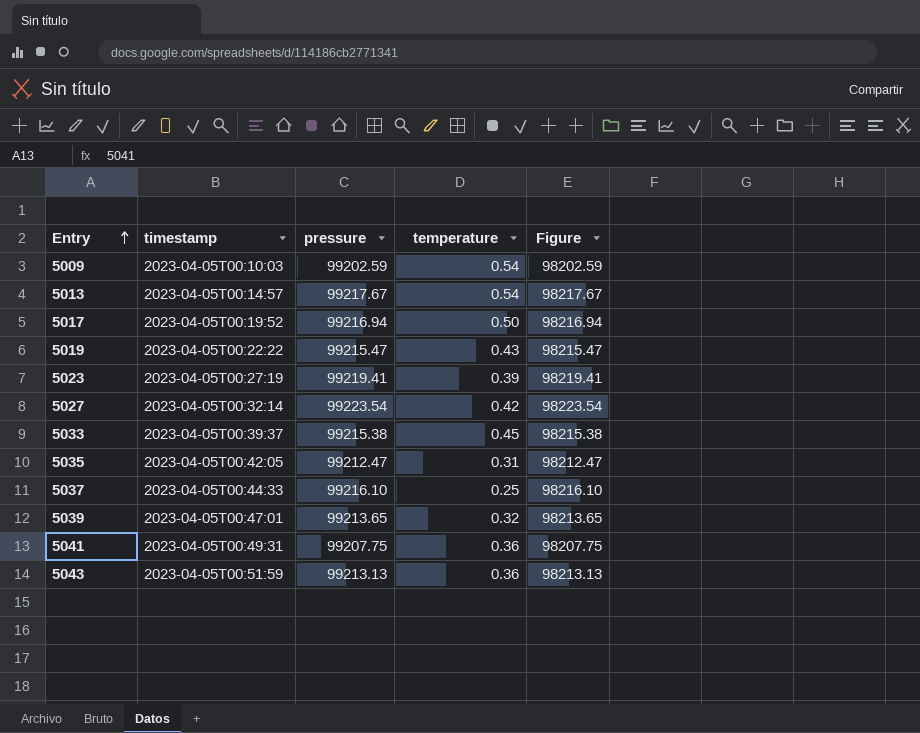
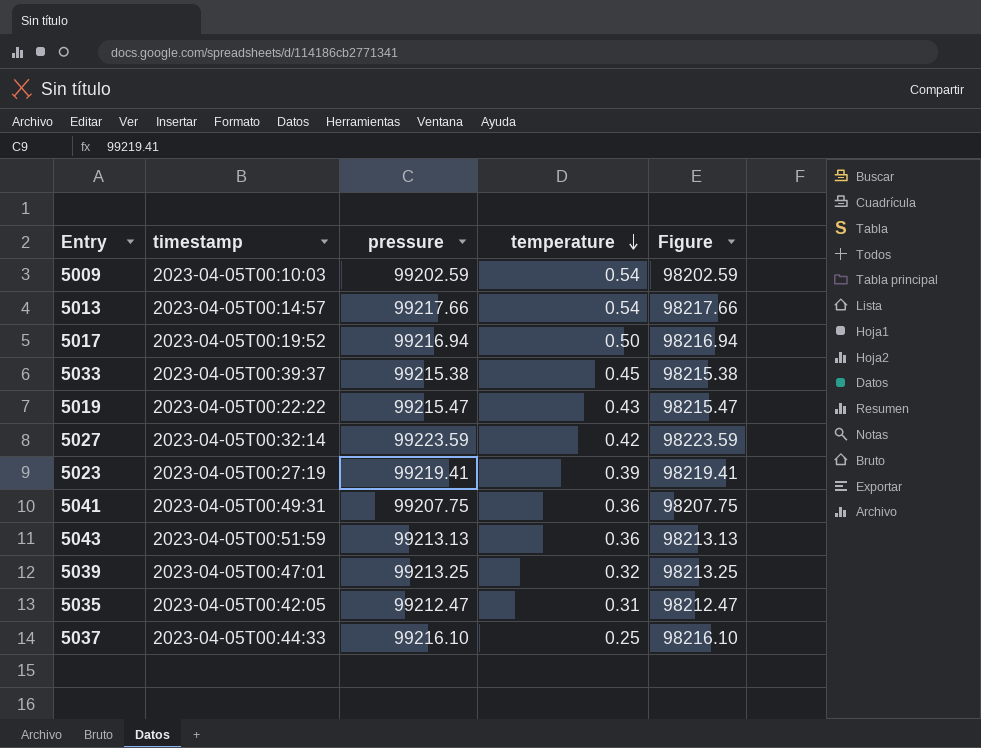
row order: Entry ascending -> temperature descending
5013 | pressure: 99217.67 -> 99217.66
5013 | Figure: 98217.67 -> 98217.66
5027 | pressure: 99223.54 -> 99223.59
5027 | Figure: 98223.54 -> 98223.59
5039 | pressure: 99213.65 -> 99213.25
5039 | Figure: 98213.65 -> 98213.25

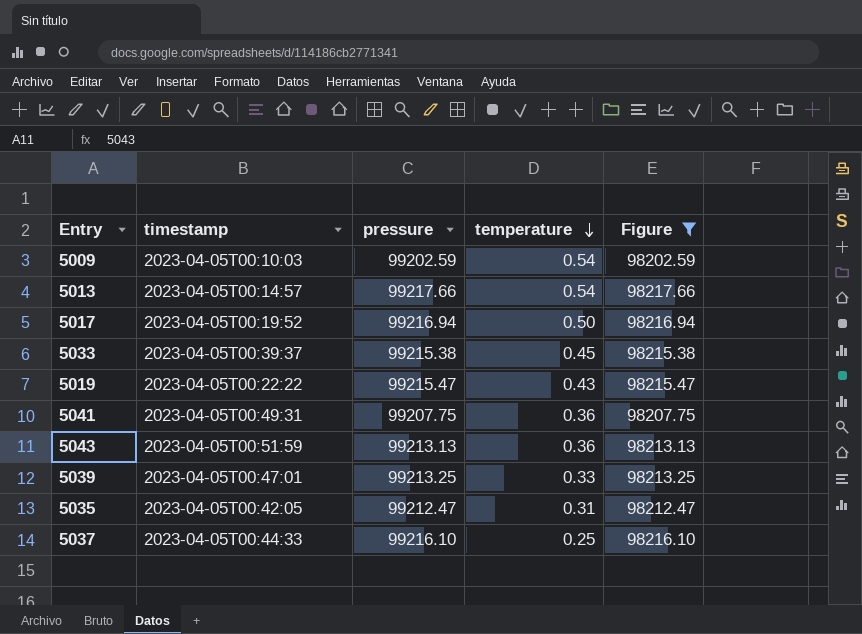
filter: none -> Figure <= 98217.66
5039 | temperature: 0.32 -> 0.33

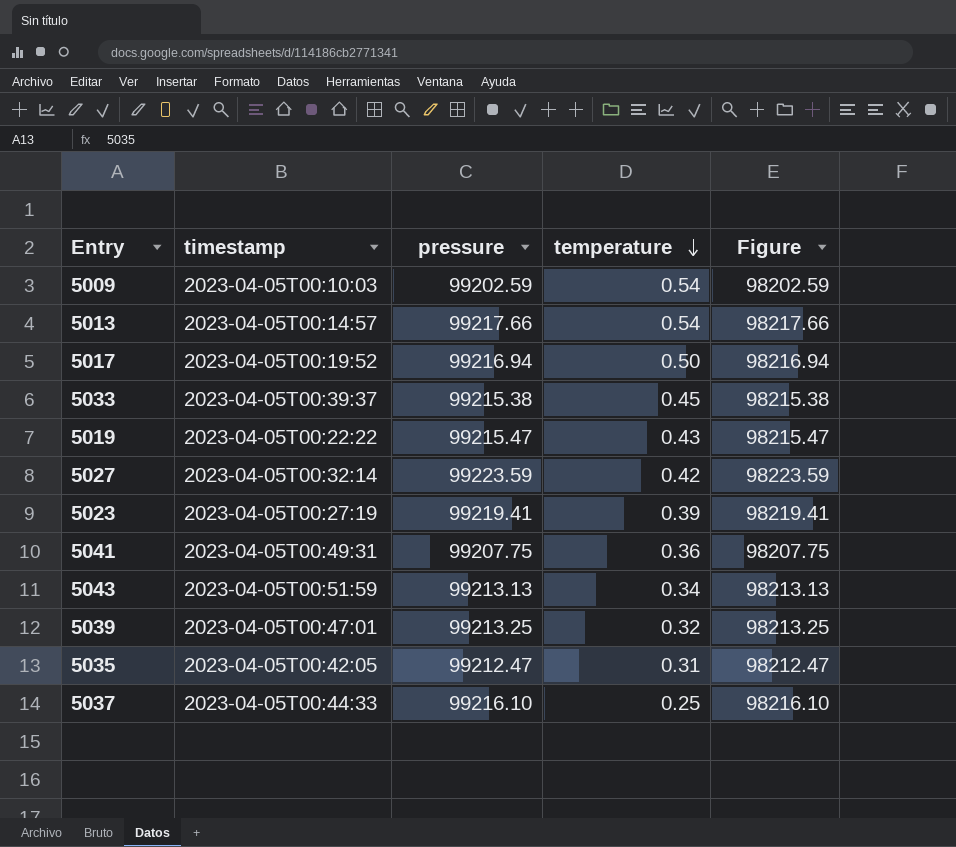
filter: Figure <= 98217.66 -> none
5043 | temperature: 0.36 -> 0.34
5039 | temperature: 0.33 -> 0.32

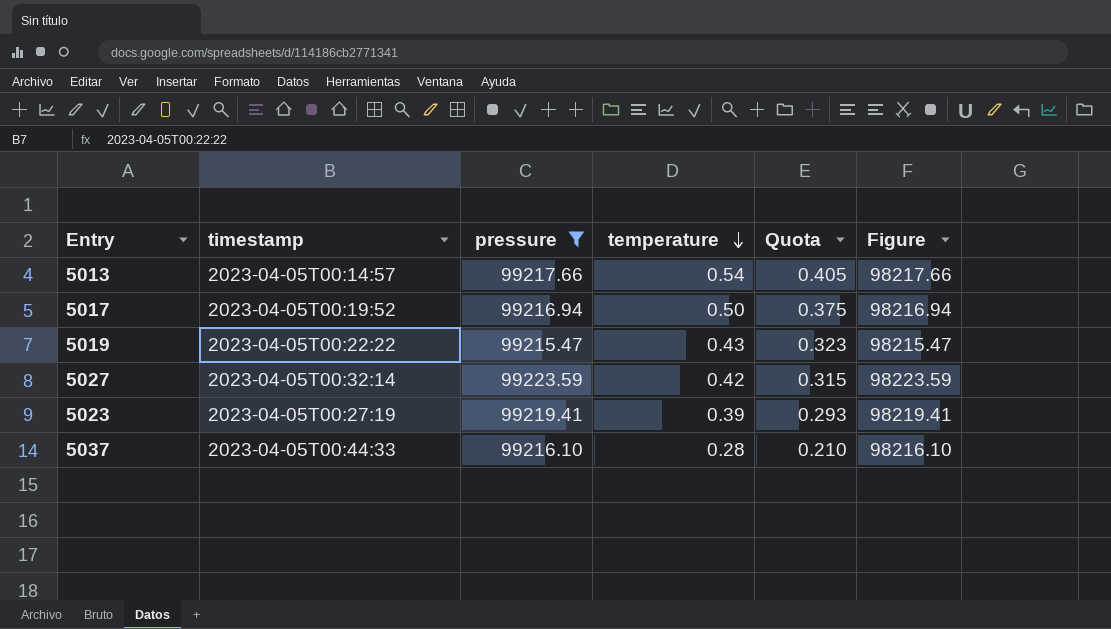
filter: none -> pressure >= 99215.47
column Quota | formula: none -> [temperature] * 0.75
5037 | temperature: 0.25 -> 0.28

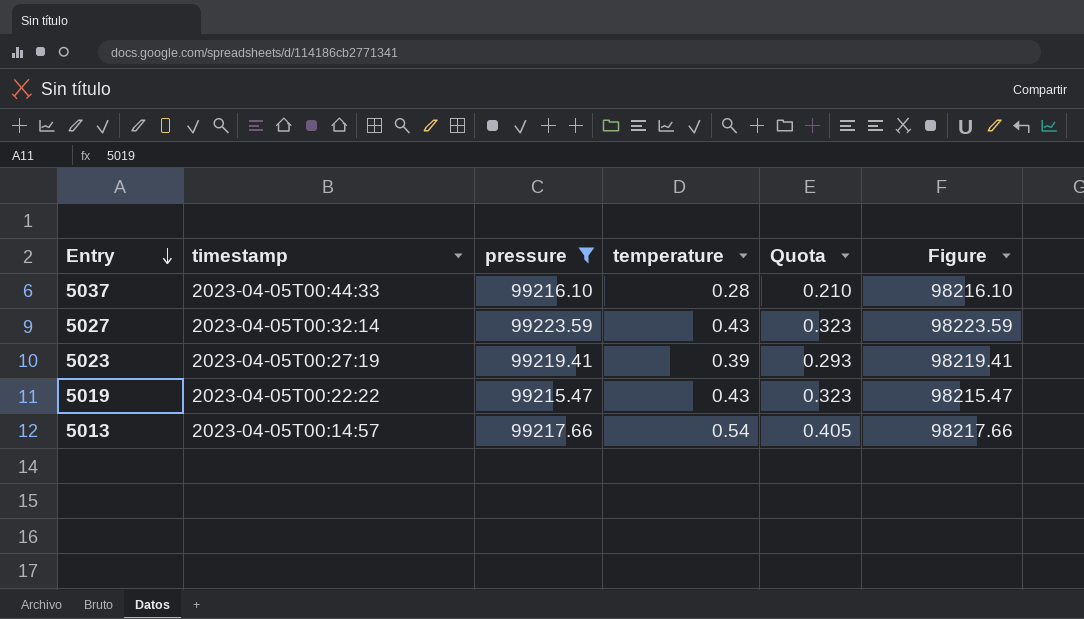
row order: temperature descending -> Entry descending
row 5017: 2023-04-05T00:19:52 | 99216.94 | 0.50 | 0.375 | 98216.94 -> none
5027 | temperature: 0.42 -> 0.43
5027 | Quota: 0.315 -> 0.323

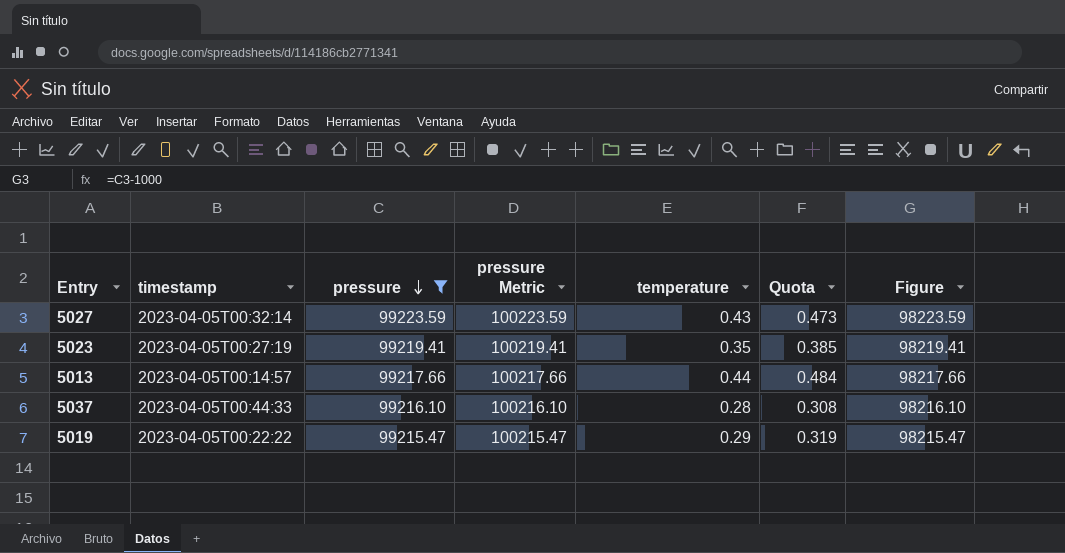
row order: Entry descending -> pressure descending
column pressure Metric | formula: none -> [pressure] + 1000
column Quota | formula: [temperature] * 0.75 -> [temperature] * 1.1
5023 | temperature: 0.39 -> 0.35
5013 | temperature: 0.54 -> 0.44
5019 | temperature: 0.43 -> 0.29

